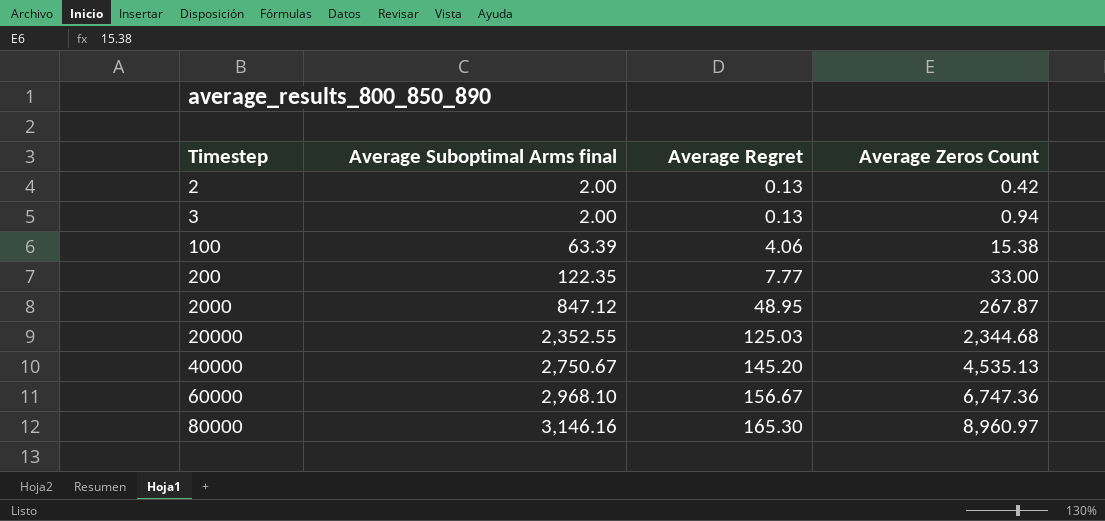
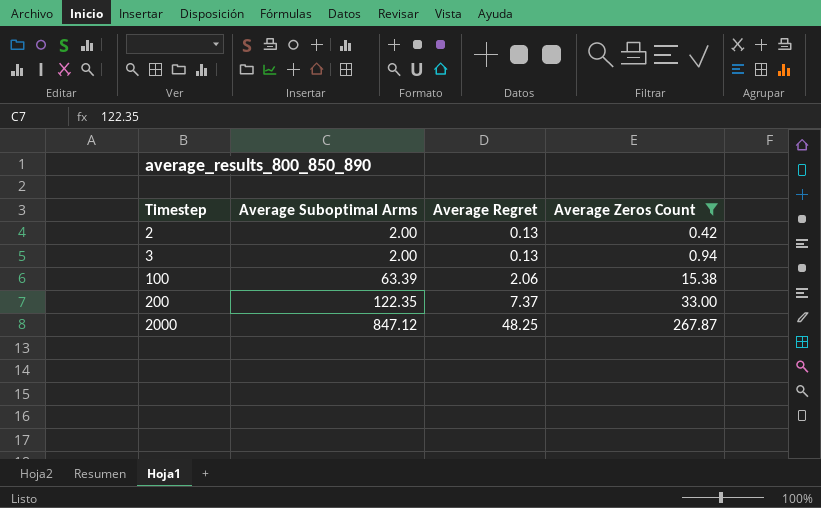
filter: none -> Average Zeros Count <= 267.87
column name: Average Suboptimal Arms final -> Average Suboptimal Arms
100 | Average Regret: 4.06 -> 2.06
200 | Average Regret: 7.77 -> 7.37
2000 | Average Regret: 48.95 -> 48.25

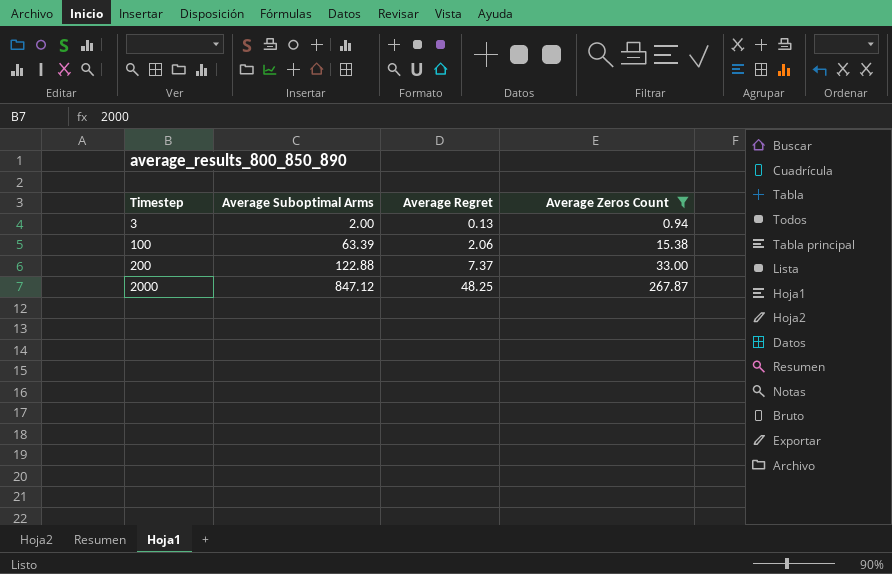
row 2: 2.00 | 0.13 | 0.42 -> none
200 | Average Suboptimal Arms: 122.35 -> 122.88

